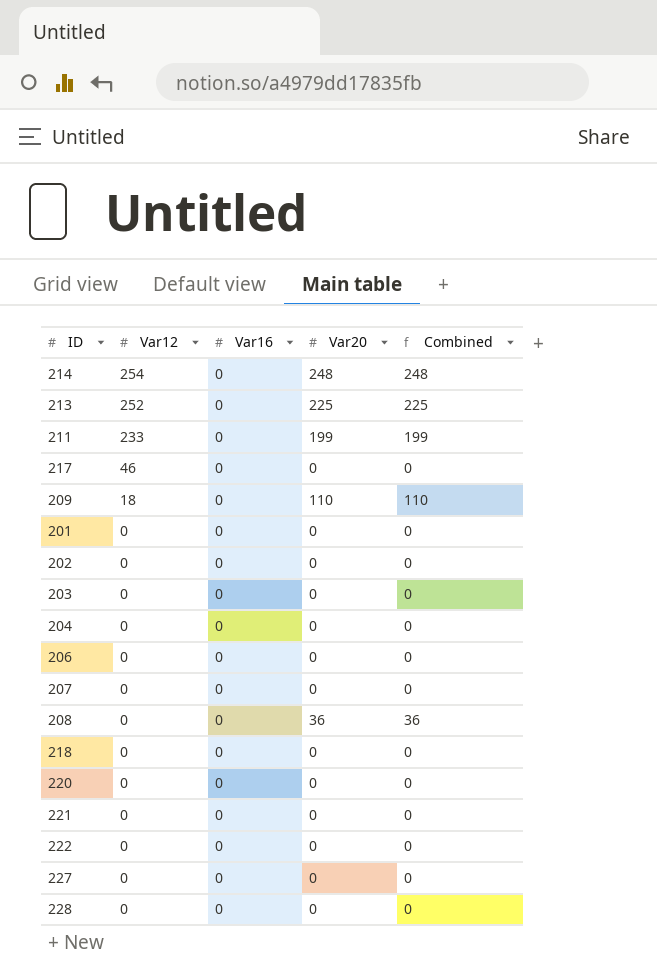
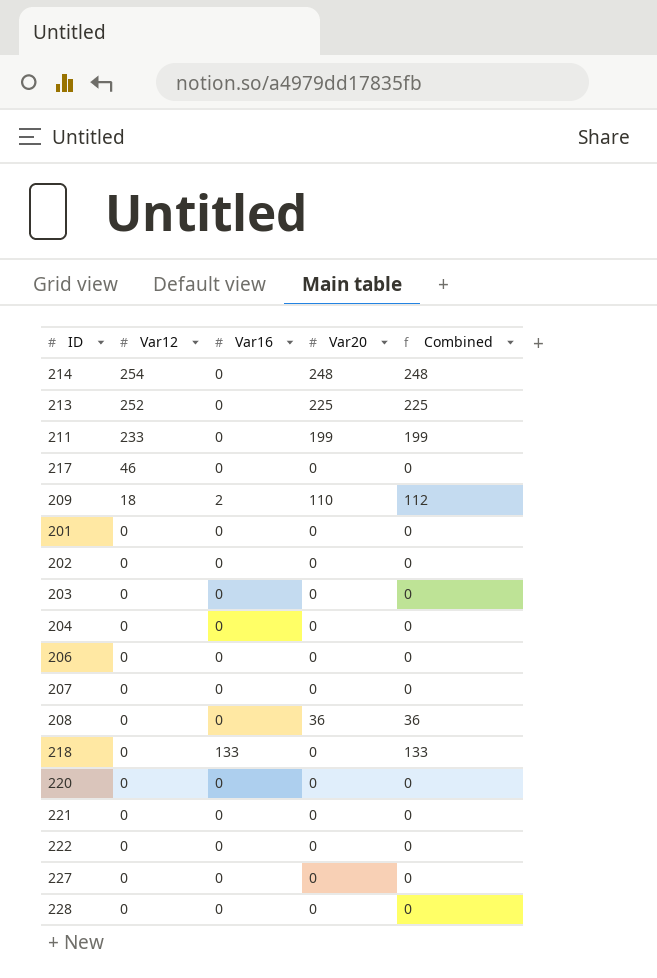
209 | Var16: 0 -> 2
209 | Combined: 110 -> 112
218 | Var16: 0 -> 133
218 | Combined: 0 -> 133

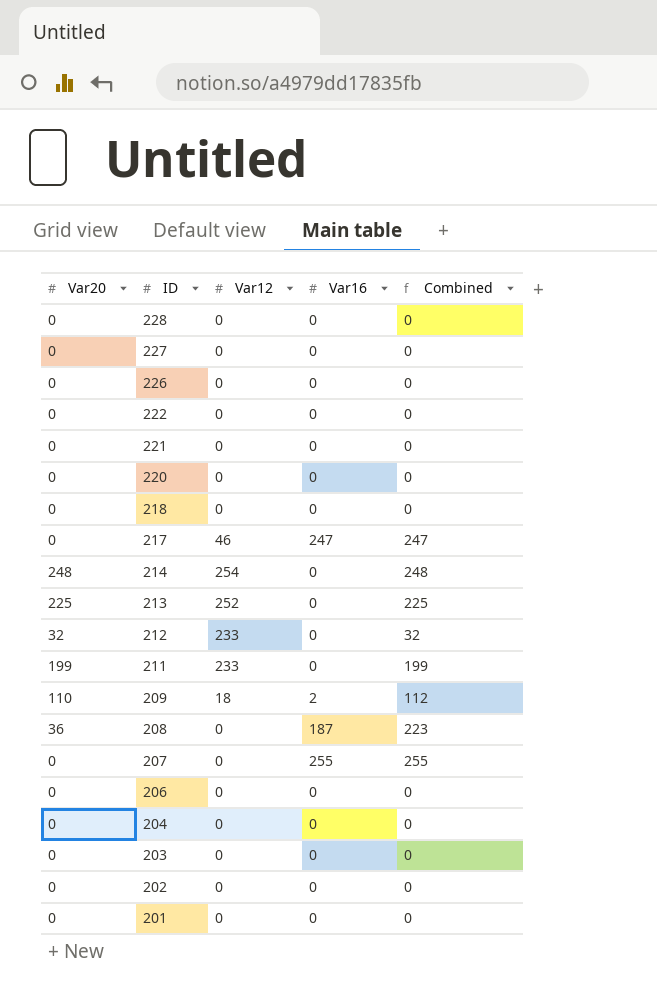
row order: Var12 descending -> ID descending
column Var20 | position: 4 -> 1
row 226: none -> 0 | 0 | 0 | 0
218 | Var16: 133 -> 0
218 | Combined: 133 -> 0
217 | Var16: 0 -> 247
217 | Combined: 0 -> 247
row 212: none -> 32 | 233 | 0 | 32
208 | Var16: 0 -> 187
208 | Combined: 36 -> 223
207 | Var16: 0 -> 255
207 | Combined: 0 -> 255

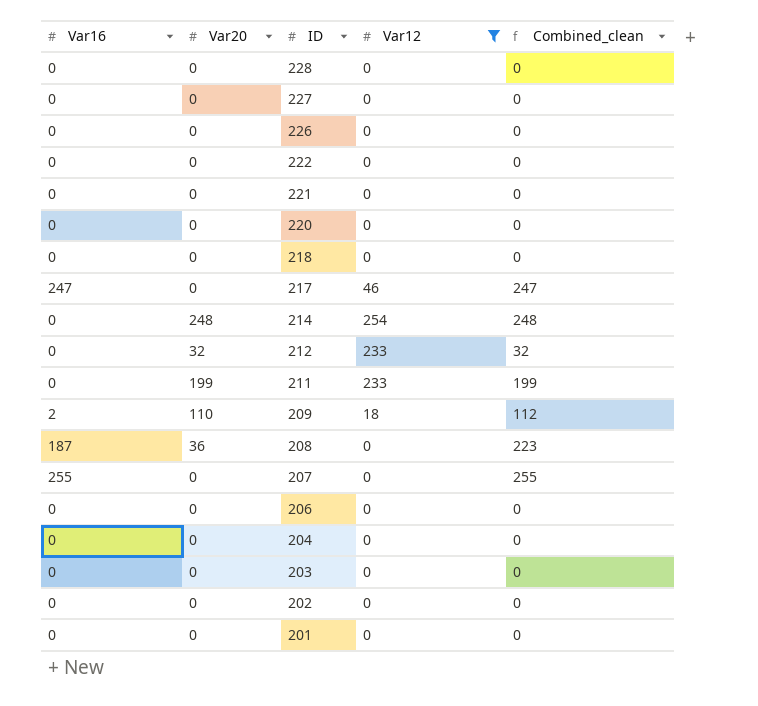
filter: none -> Var12 != 252
column Var16 | position: 4 -> 1
column name: Combined -> Combined_clean

